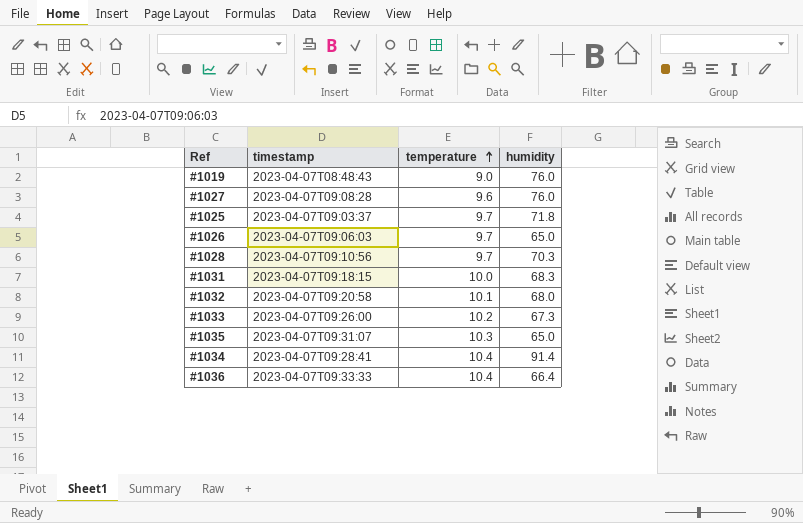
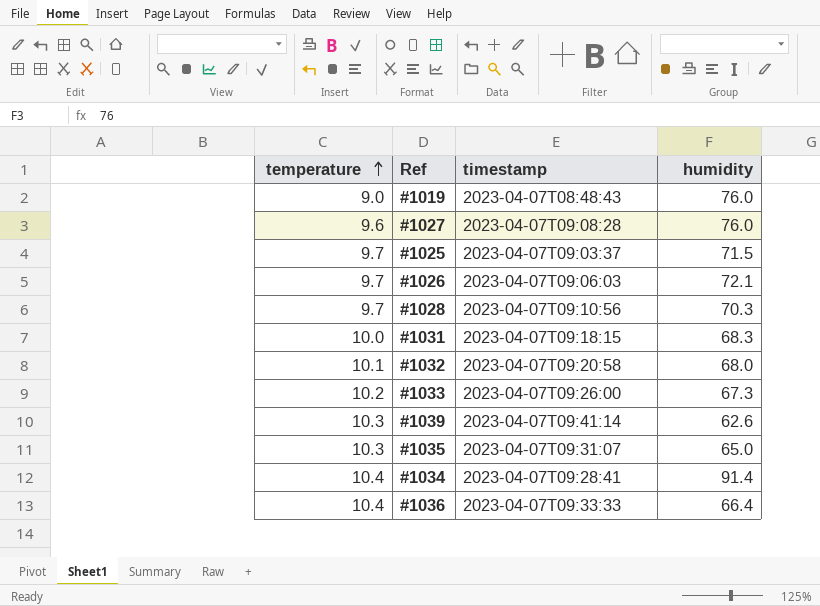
column temperature | position: 3 -> 1
#1025 | humidity: 71.8 -> 71.5
#1026 | humidity: 65.0 -> 72.1
row #1039: none -> 10.3 | 2023-04-07T09:41:14 | 62.6

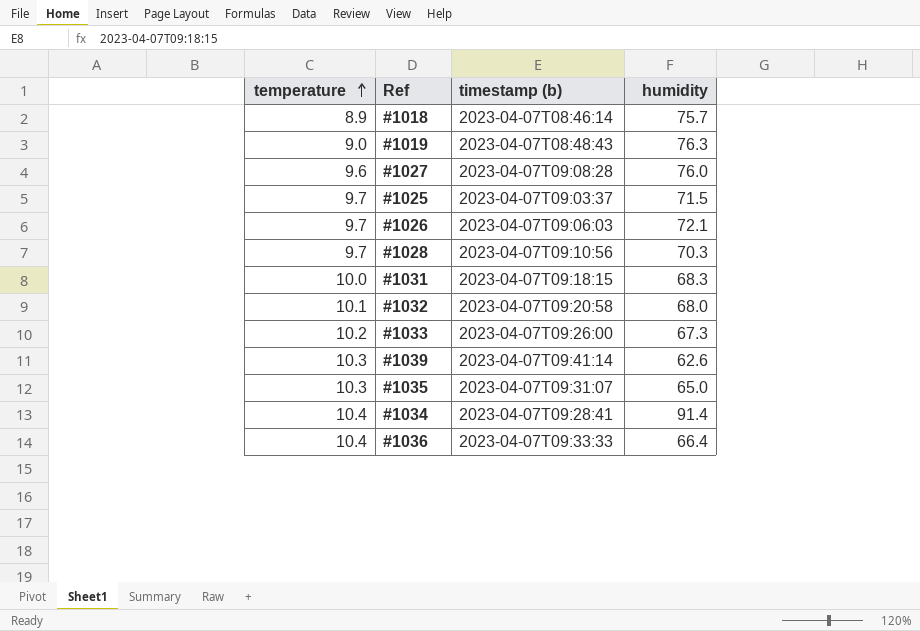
column name: timestamp -> timestamp (b)
row #1018: none -> 8.9 | 2023-04-07T08:46:14 | 75.7
#1019 | humidity: 76.0 -> 76.3

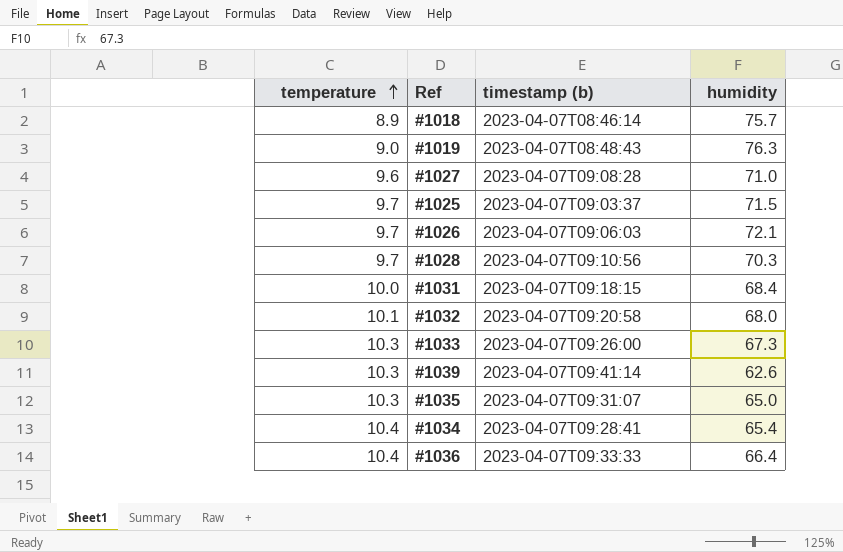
#1027 | humidity: 76.0 -> 71.0
#1031 | humidity: 68.3 -> 68.4
#1033 | temperature: 10.2 -> 10.3
#1034 | humidity: 91.4 -> 65.4

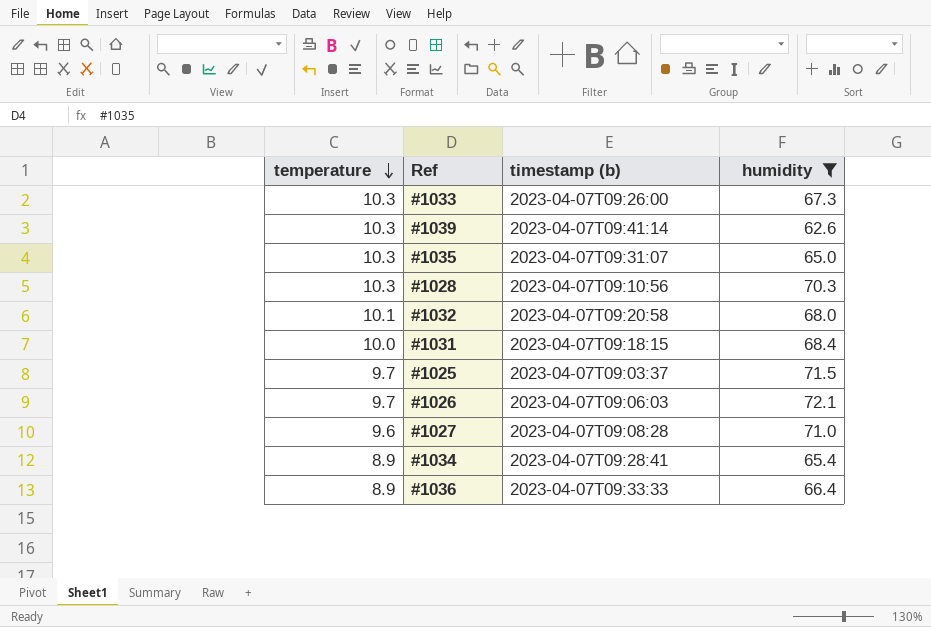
filter: none -> humidity <= 72.1
row order: temperature ascending -> temperature descending
#1028 | temperature: 9.7 -> 10.3
#1034 | temperature: 10.4 -> 8.9
#1036 | temperature: 10.4 -> 8.9

